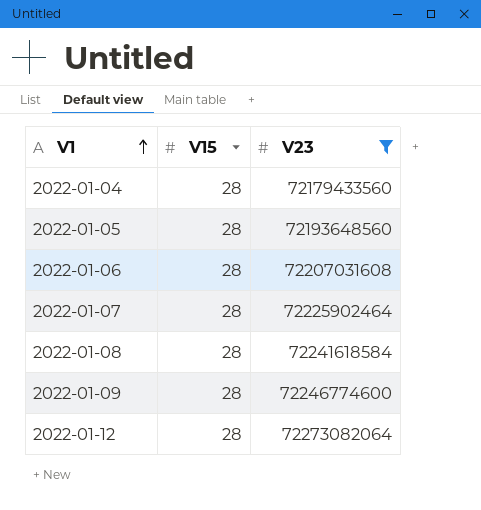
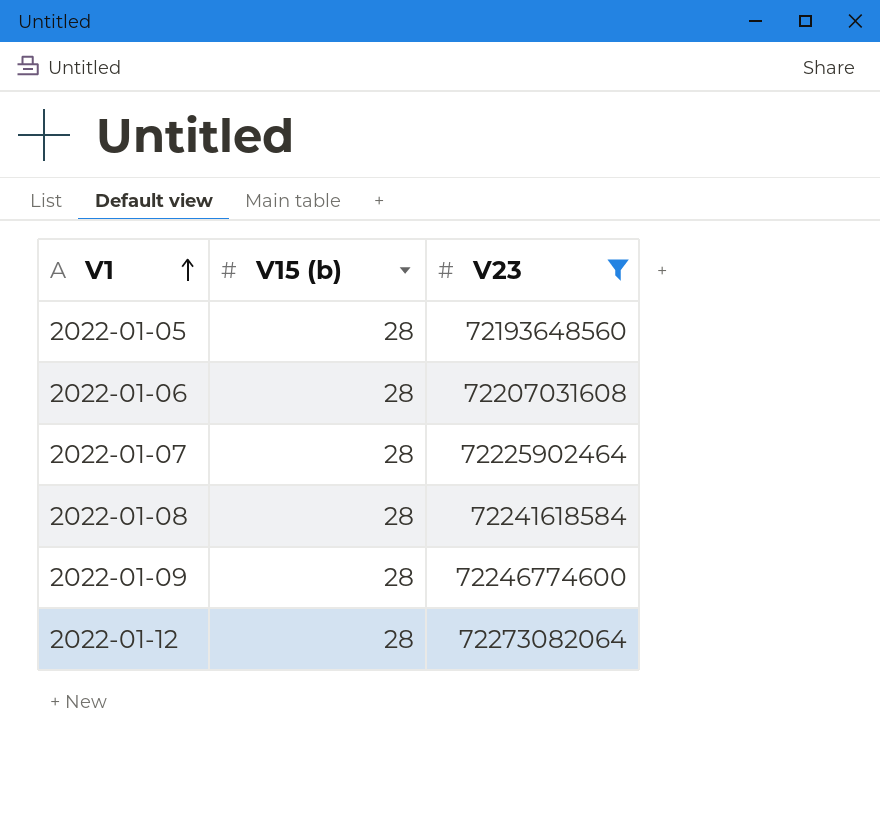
column name: V15 -> V15 (b)
row 2022-01-04: 28 | 72179433560 -> none

